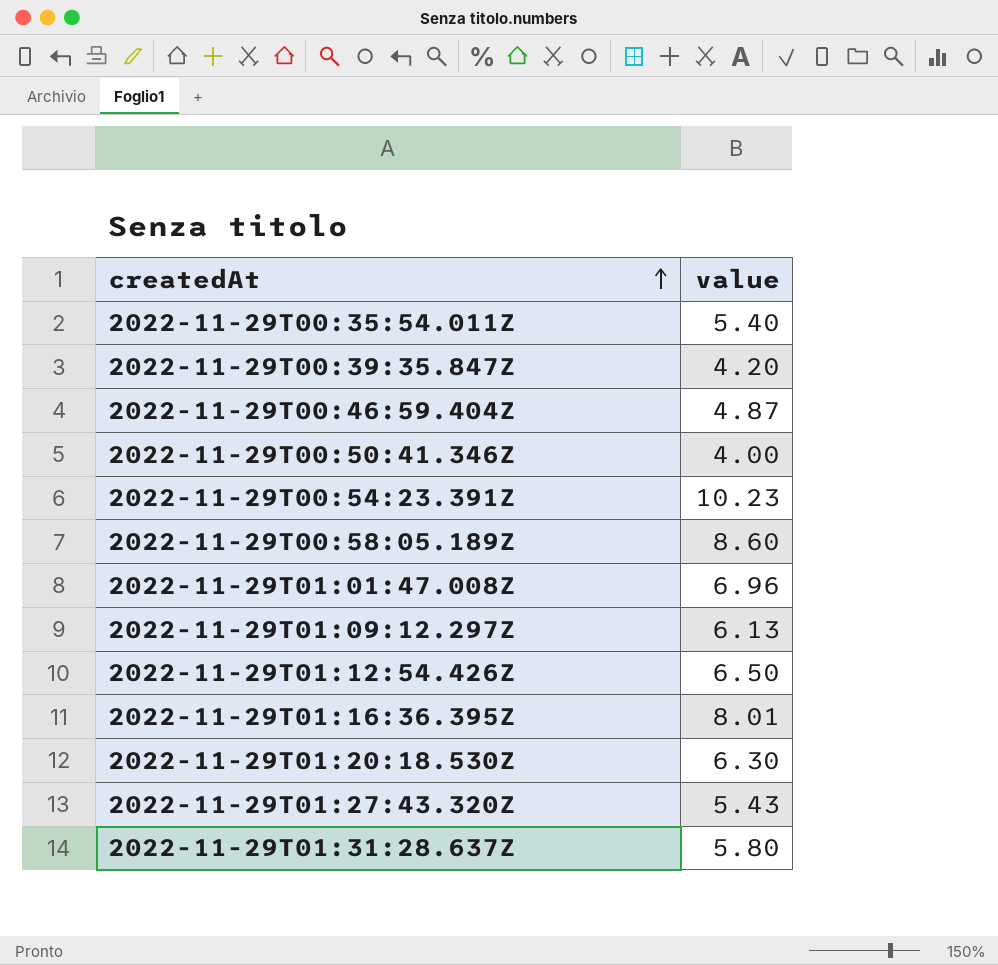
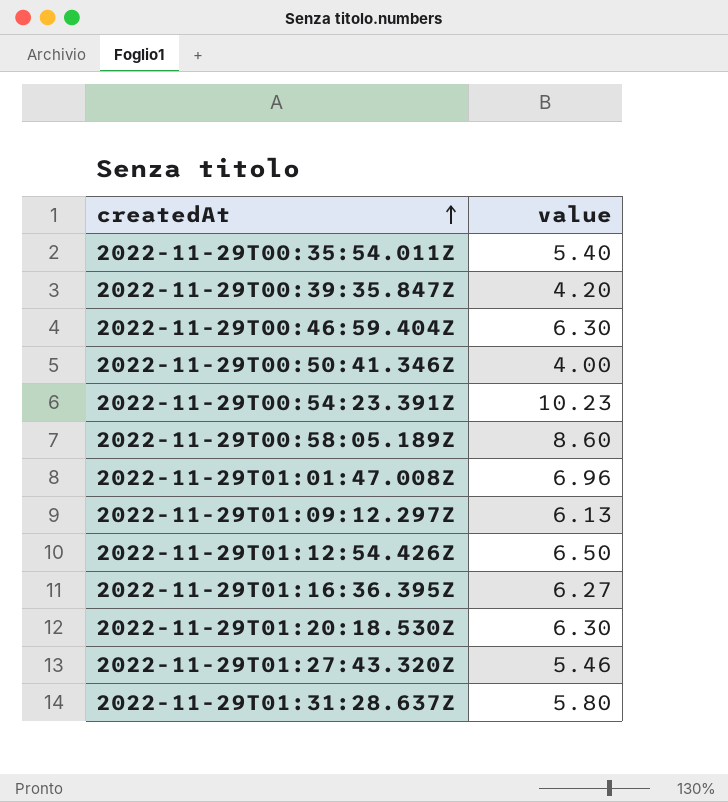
2022-11-29T00:46:59.404Z | value: 4.87 -> 6.30
2022-11-29T01:16:36.395Z | value: 8.01 -> 6.27
2022-11-29T01:27:43.320Z | value: 5.43 -> 5.46

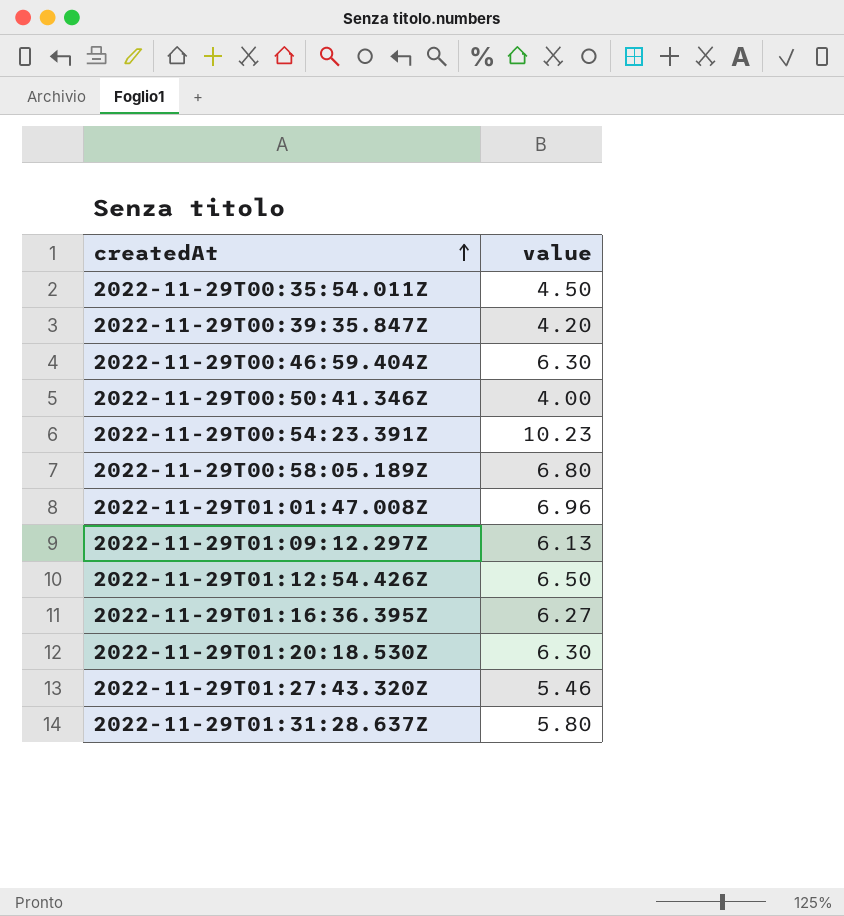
2022-11-29T00:35:54.011Z | value: 5.40 -> 4.50
2022-11-29T00:58:05.189Z | value: 8.60 -> 6.80

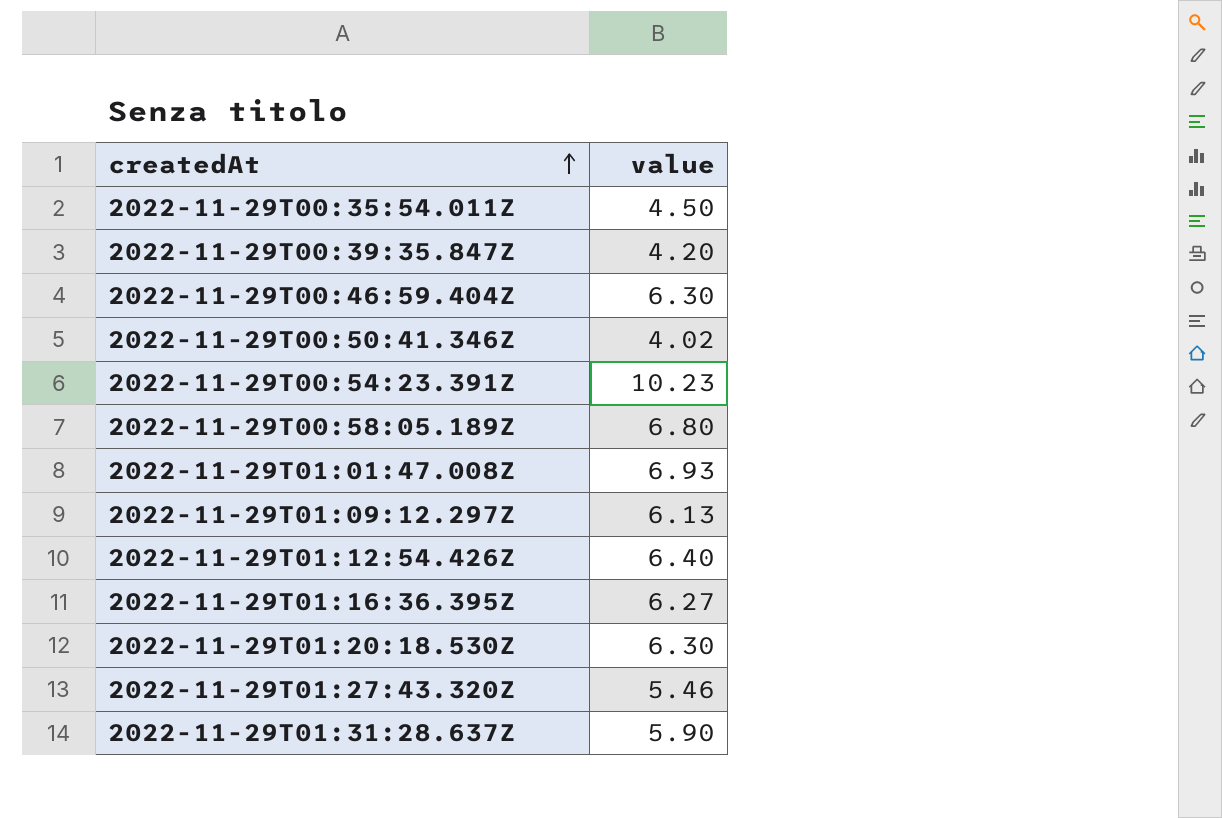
2022-11-29T00:50:41.346Z | value: 4.00 -> 4.02
2022-11-29T01:01:47.008Z | value: 6.96 -> 6.93
2022-11-29T01:12:54.426Z | value: 6.50 -> 6.40
2022-11-29T01:31:28.637Z | value: 5.80 -> 5.90

